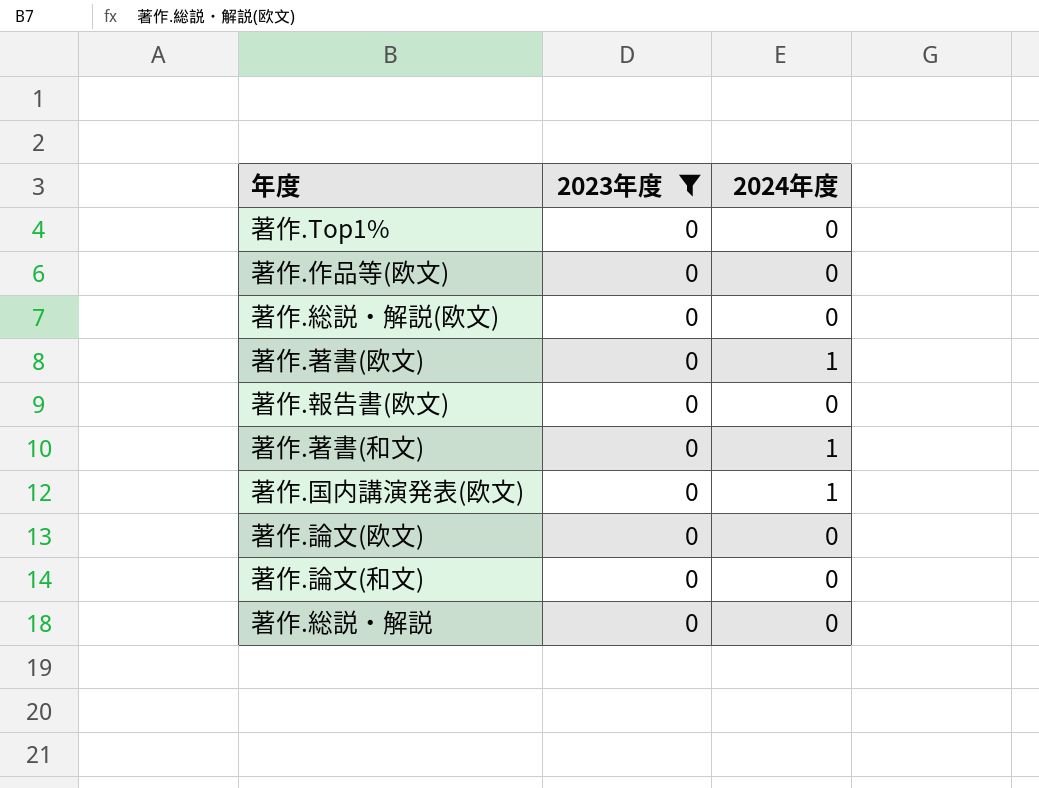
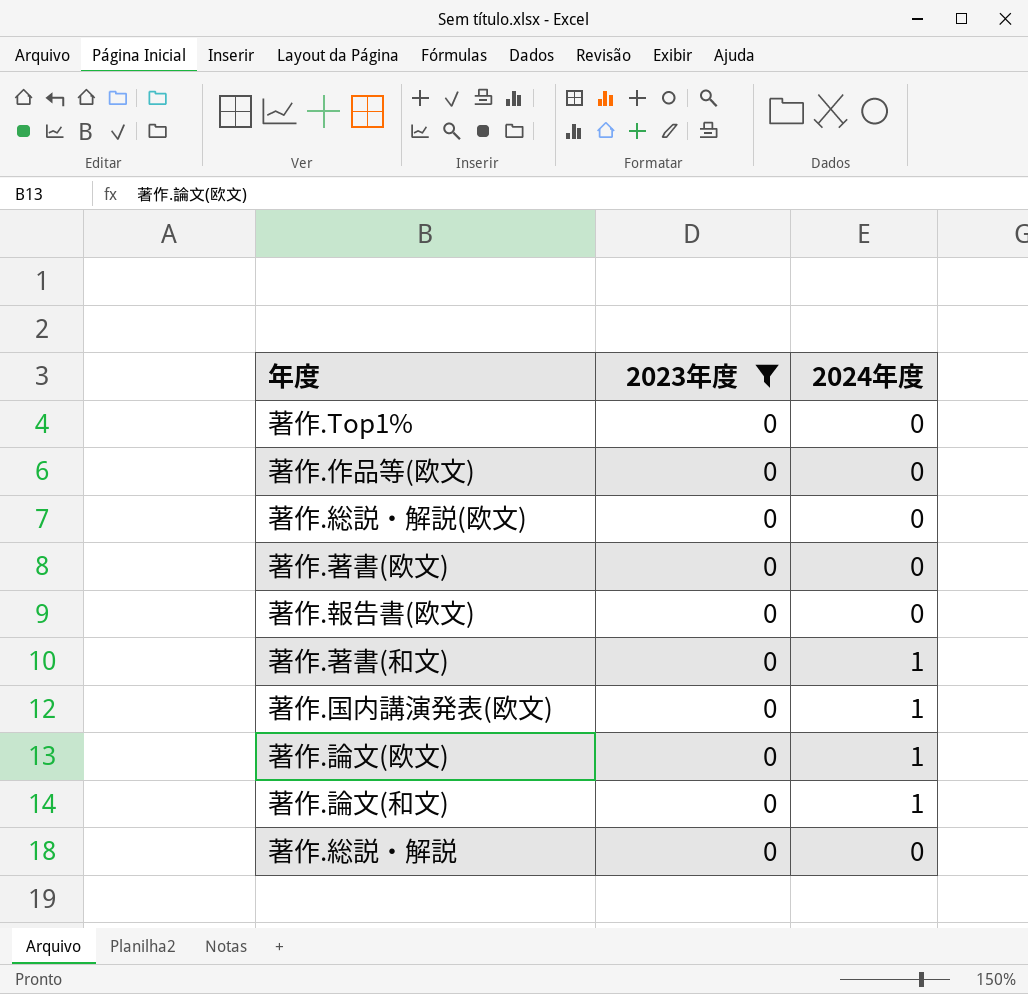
著作.著書(欧文) | 2024年度: 1 -> 0
著作.論文(欧文) | 2024年度: 0 -> 1
著作.論文(和文) | 2024年度: 0 -> 1

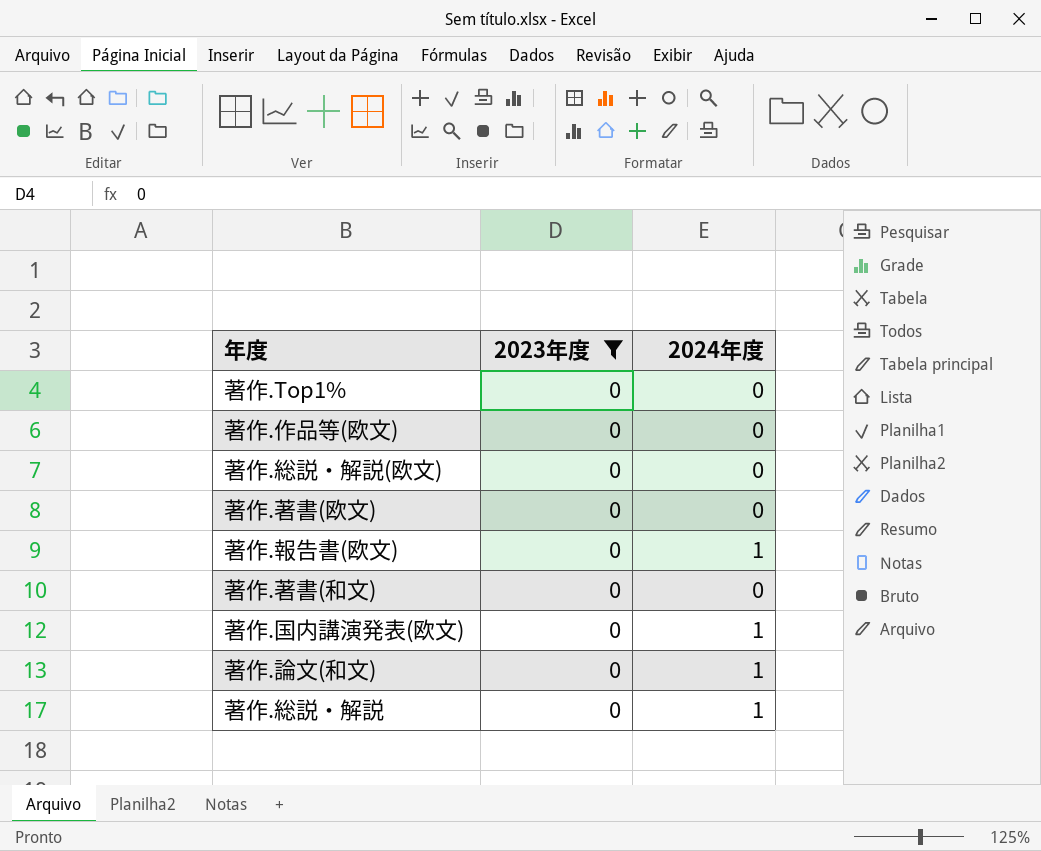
row 著作.論文(欧文): 0 | 1 -> none
著作.報告書(欧文) | 2024年度: 0 -> 1
著作.著書(和文) | 2024年度: 1 -> 0
著作.総説・解説 | 2024年度: 0 -> 1

